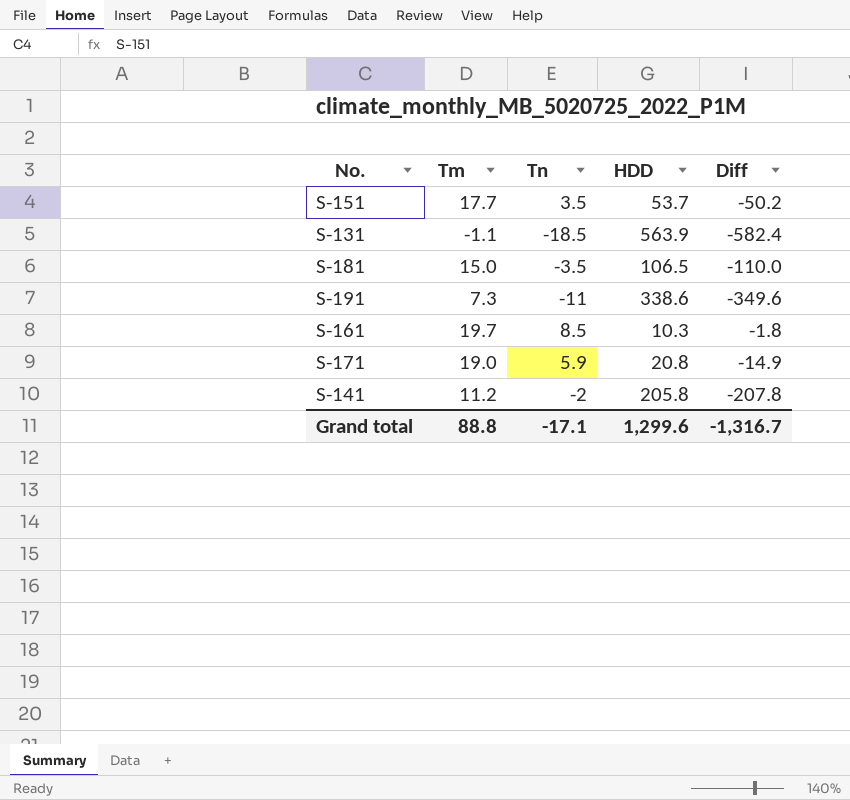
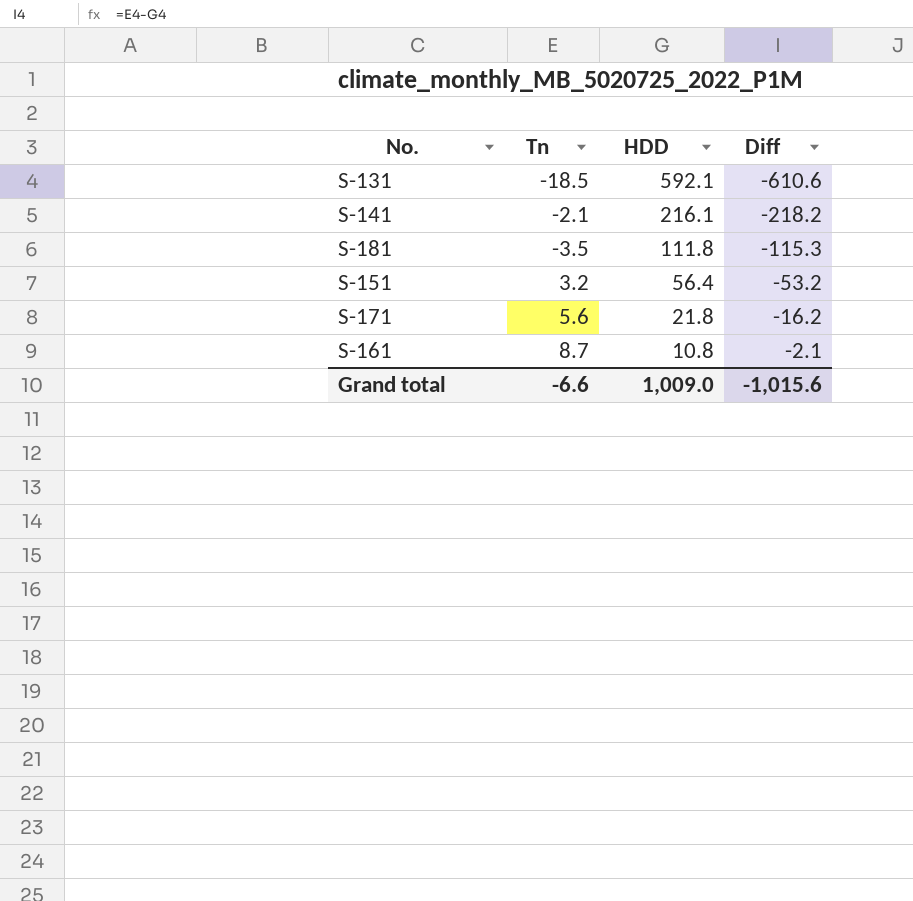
row order: none -> HDD descending
column Tm | position: 2 -> none
row S-191: 7.3 | -11 | 338.6 | -349.6 -> none
S-131 | HDD: 563.9 -> 592.1
S-131 | Diff: -582.4 -> -610.6
S-141 | Tn: -2 -> -2.1
S-141 | HDD: 205.8 -> 216.1
S-141 | Diff: -207.8 -> -218.2
S-181 | HDD: 106.5 -> 111.8
S-181 | Diff: -110.0 -> -115.3
S-151 | Tn: 3.5 -> 3.2
S-151 | HDD: 53.7 -> 56.4
S-151 | Diff: -50.2 -> -53.2
S-171 | Tn: 5.9 -> 5.6
S-171 | HDD: 20.8 -> 21.8
S-171 | Diff: -14.9 -> -16.2
S-161 | Tn: 8.5 -> 8.7
S-161 | HDD: 10.3 -> 10.8
S-161 | Diff: -1.8 -> -2.1
Grand total | Tn: -17.1 -> -6.6
Grand total | HDD: 1,299.6 -> 1,009.0
Grand total | Diff: -1,316.7 -> -1,015.6

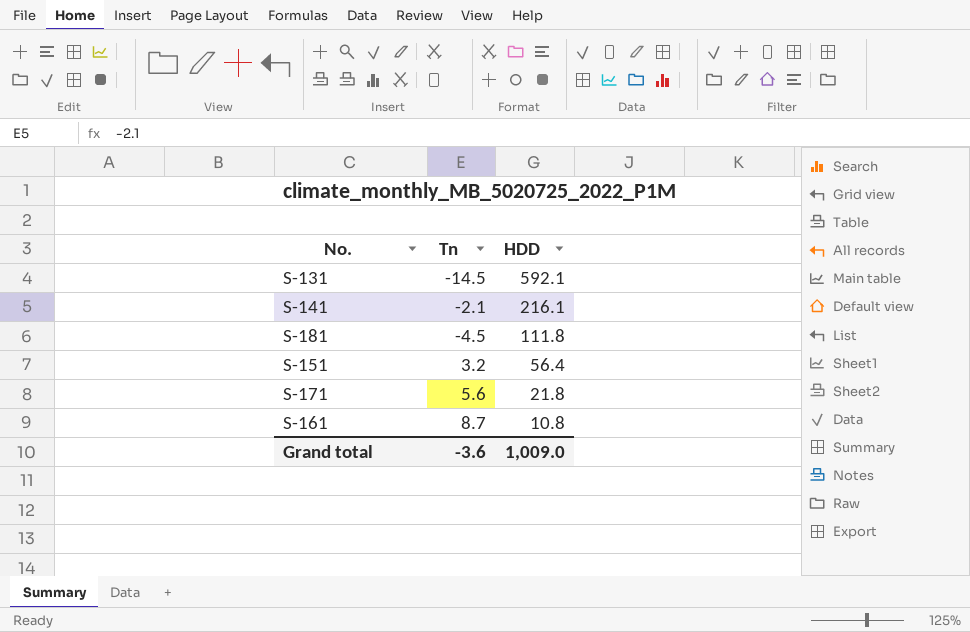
column Diff | formula: [Tn] - [HDD] -> none
S-131 | Tn: -18.5 -> -14.5
S-181 | Tn: -3.5 -> -4.5
Grand total | Tn: -6.6 -> -3.6

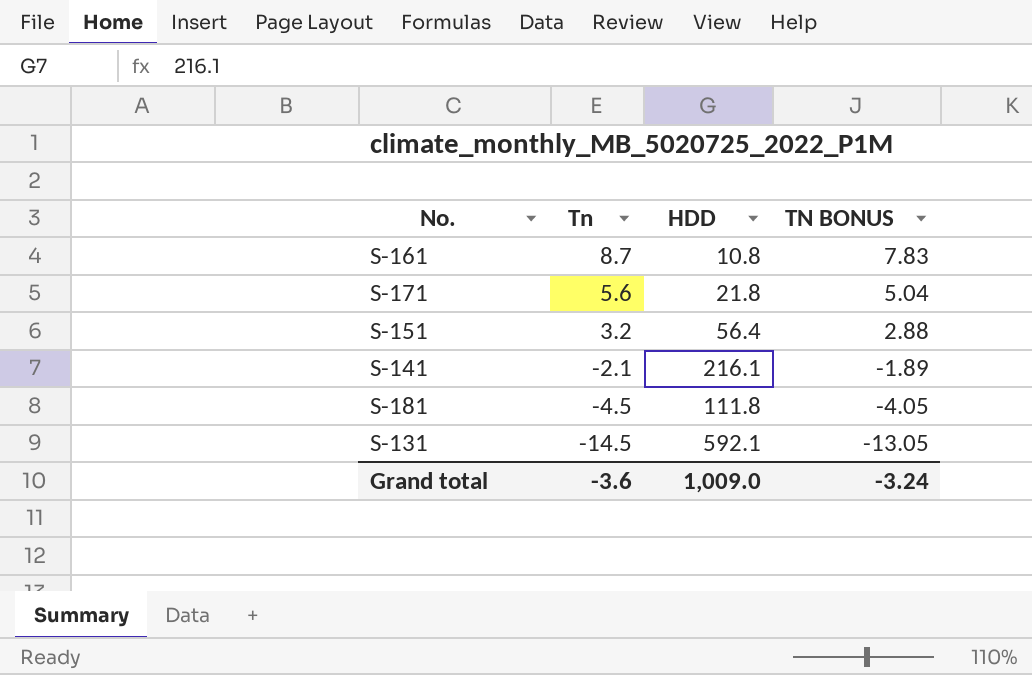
row order: HDD descending -> Tn descending
column TN BONUS | formula: none -> [Tn] * 0.9

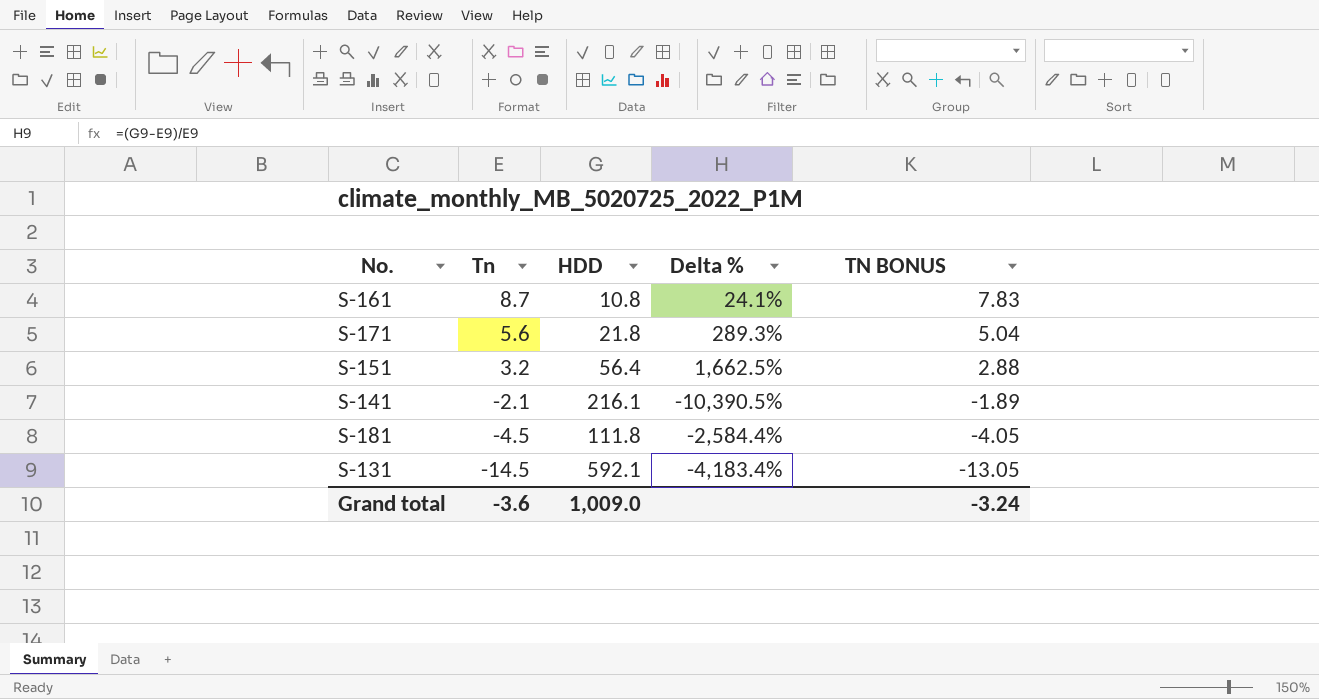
column Delta % | formula: none -> ([HDD] - [Tn]) / [Tn]

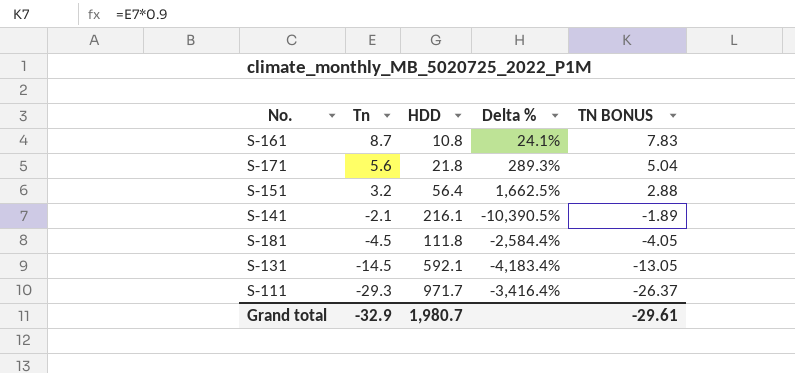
row S-111: none -> -29.3 | 971.7 | -3,416.4% | -26.37
Grand total | Tn: -3.6 -> -32.9
Grand total | HDD: 1,009.0 -> 1,980.7
Grand total | TN BONUS: -3.24 -> -29.61

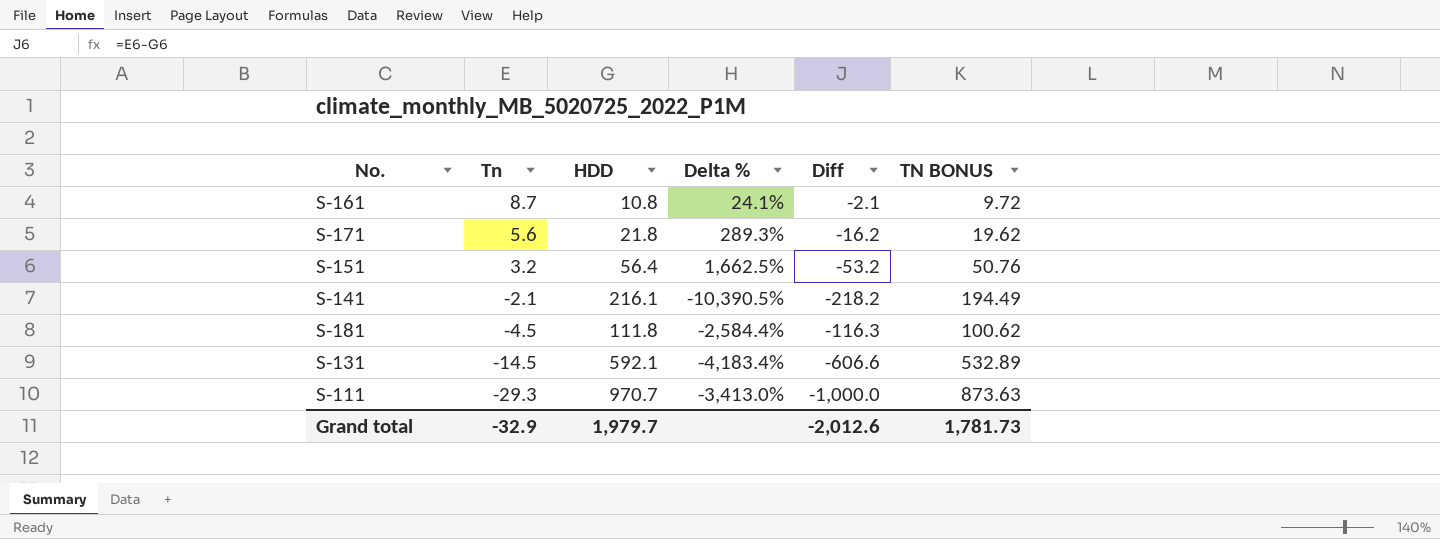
column Diff | formula: none -> [Tn] - [HDD]
column TN BONUS | formula: [Tn] * 0.9 -> [HDD] * 0.9
S-111 | HDD: 971.7 -> 970.7
S-111 | Delta %: -3,416.4% -> -3,413.0%
Grand total | HDD: 1,980.7 -> 1,979.7
Grand total | TN BONUS: -29.61 -> 1,781.73

